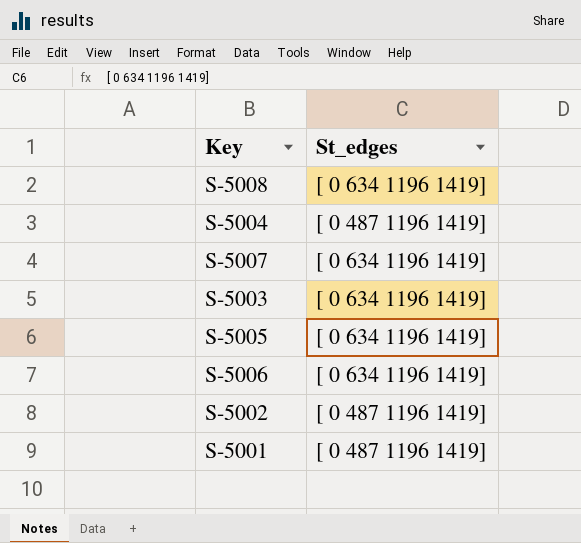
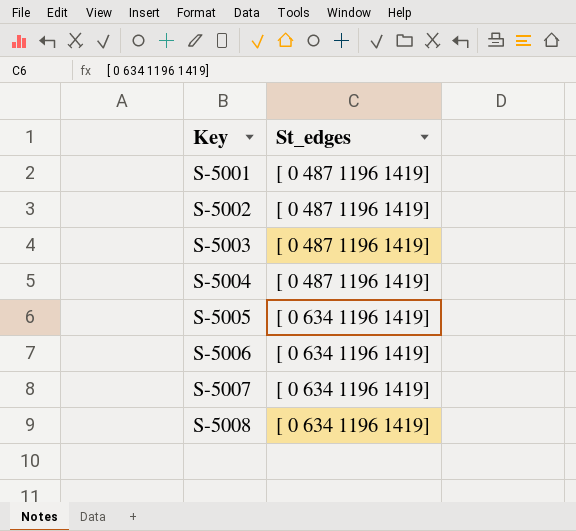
row order: none -> Key ascending
S-5003 | St_edges: [ 0 634 1196 1419] -> [ 0 487 1196 1419]

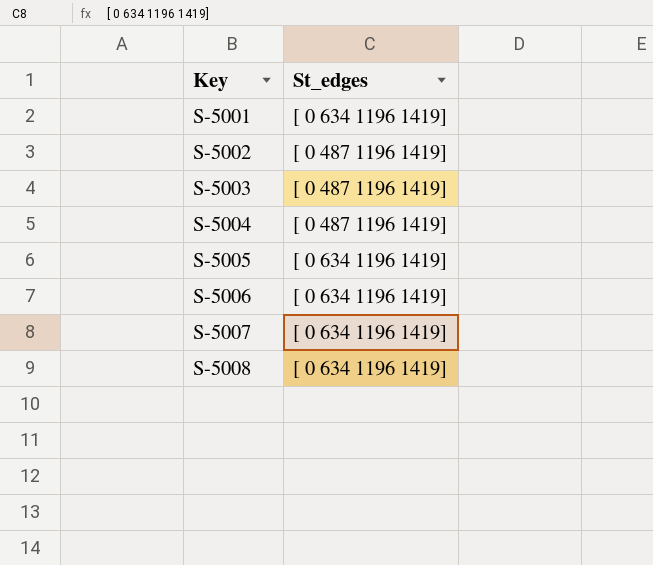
S-5001 | St_edges: [ 0 487 1196 1419] -> [ 0 634 1196 1419]

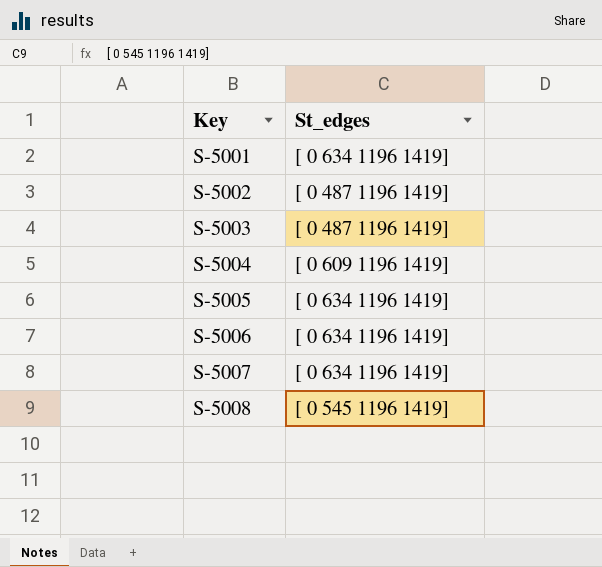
S-5004 | St_edges: [ 0 487 1196 1419] -> [ 0 609 1196 1419]
S-5008 | St_edges: [ 0 634 1196 1419] -> [ 0 545 1196 1419]

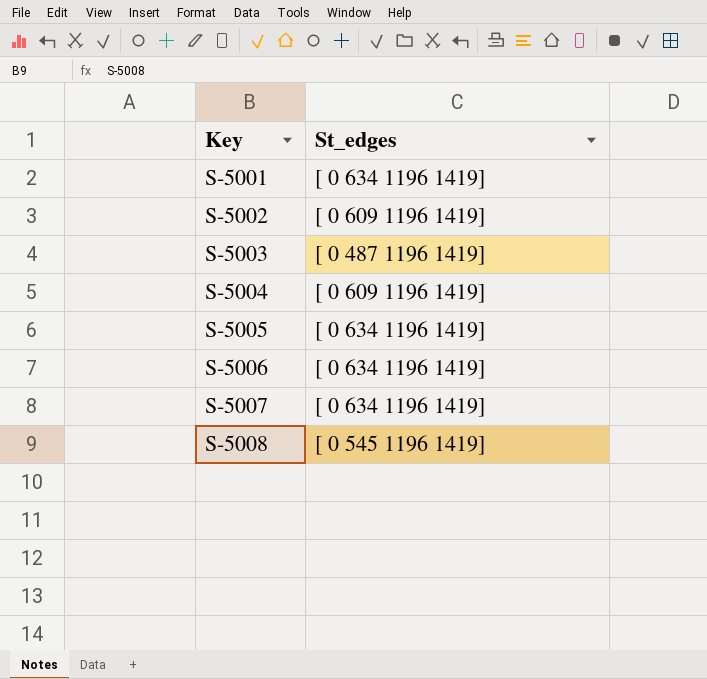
S-5002 | St_edges: [ 0 487 1196 1419] -> [ 0 609 1196 1419]

